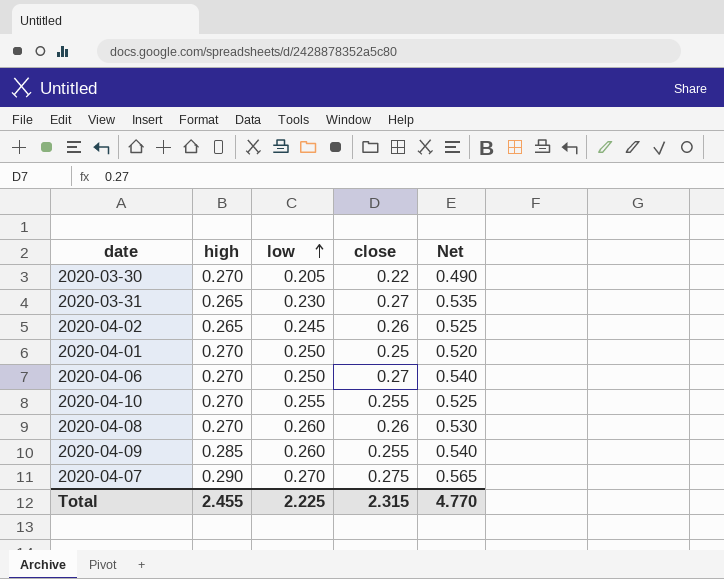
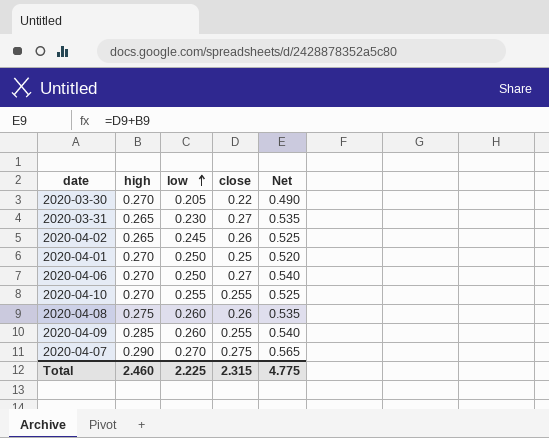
2020-04-08 | high: 0.270 -> 0.275
2020-04-08 | Net: 0.530 -> 0.535
Total | high: 2.455 -> 2.460
Total | Net: 4.770 -> 4.775

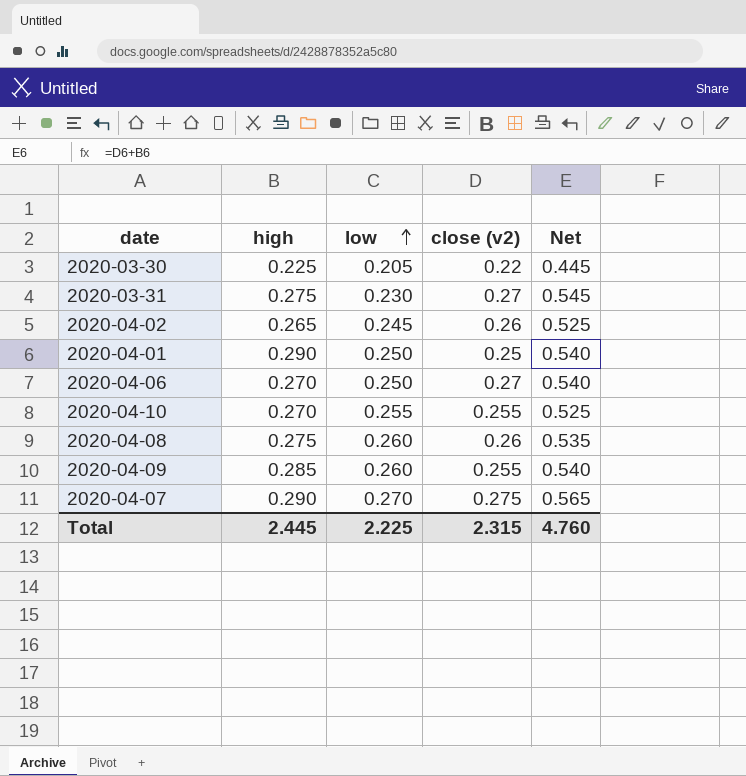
column name: close -> close (v2)
2020-03-30 | high: 0.270 -> 0.225
2020-03-30 | Net: 0.490 -> 0.445
2020-03-31 | high: 0.265 -> 0.275
2020-03-31 | Net: 0.535 -> 0.545
2020-04-01 | high: 0.270 -> 0.290
2020-04-01 | Net: 0.520 -> 0.540
Total | high: 2.460 -> 2.445
Total | Net: 4.775 -> 4.760

